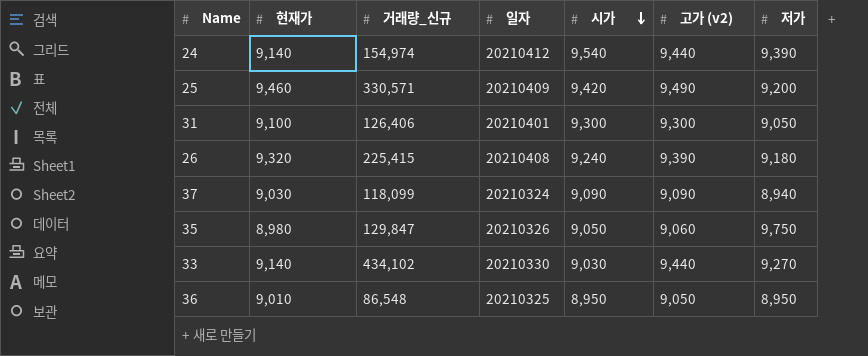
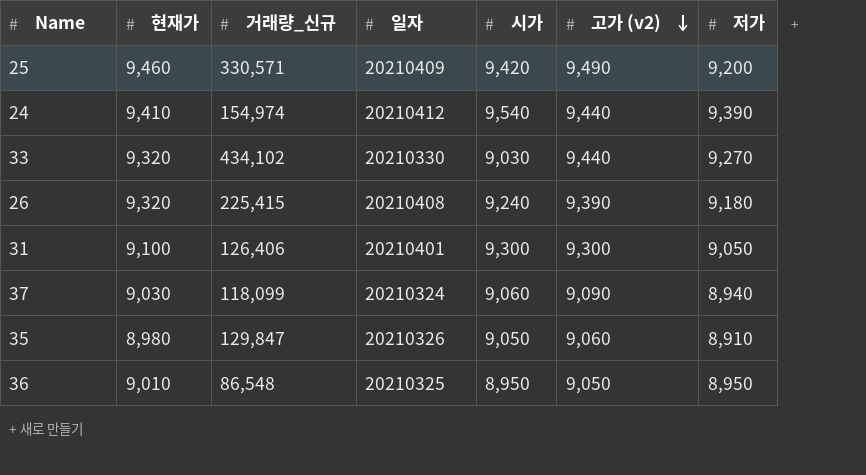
row order: 시가 descending -> 고가 (v2) descending
24 | 현재가: 9,140 -> 9,410
33 | 현재가: 9,140 -> 9,320
37 | 시가: 9,090 -> 9,060
35 | 저가: 9,750 -> 8,910

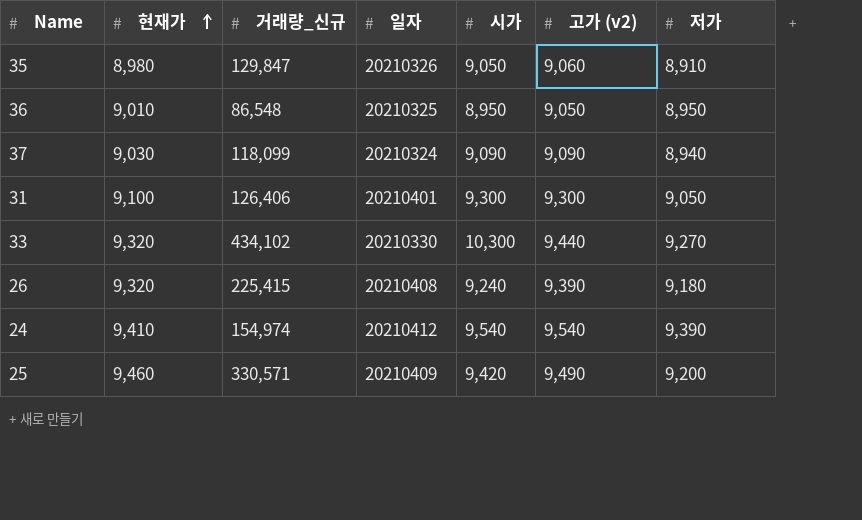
row order: 고가 (v2) descending -> 현재가 ascending
37 | 시가: 9,060 -> 9,090
33 | 시가: 9,030 -> 10,300
24 | 고가 (v2): 9,440 -> 9,540

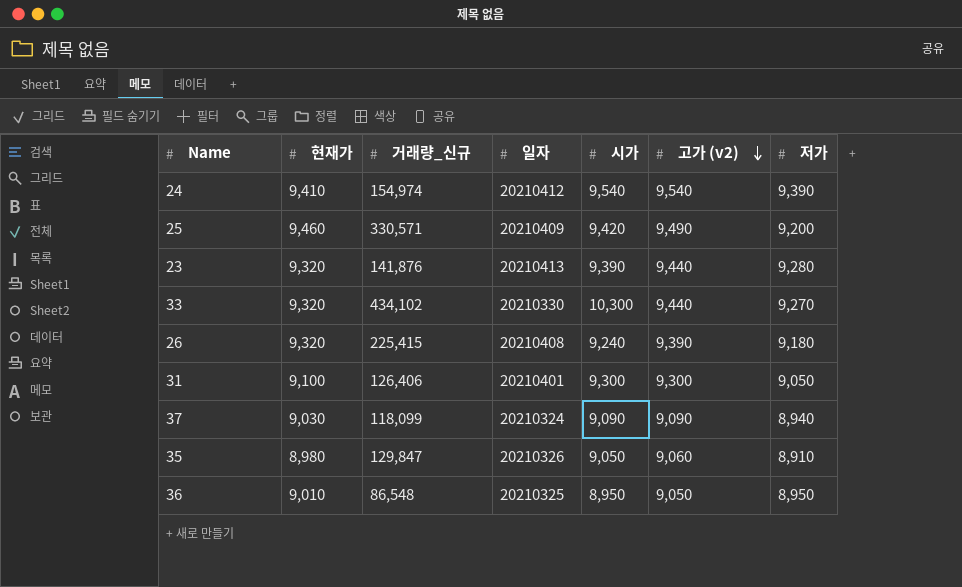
row order: 현재가 ascending -> 고가 (v2) descending
row 23: none -> 9,320 | 141,876 | 20210413 | 9,390 | 9,440 | 9,280

